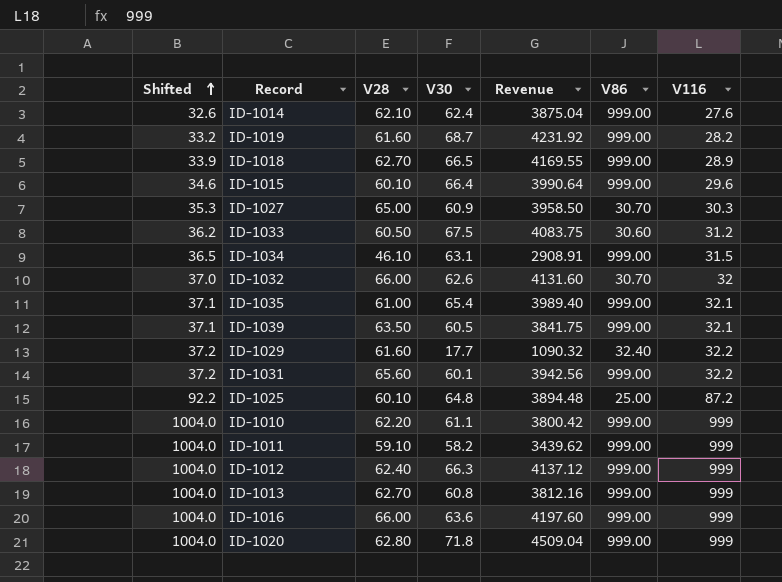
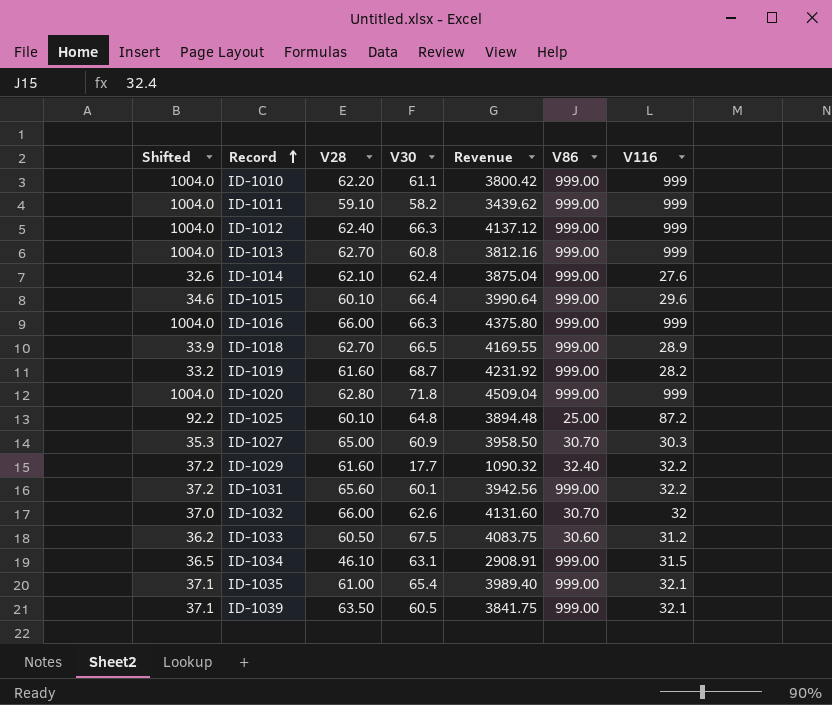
row order: Shifted ascending -> Record ascending
ID-1016 | V30: 63.6 -> 66.3
ID-1016 | Revenue: 4197.60 -> 4375.80

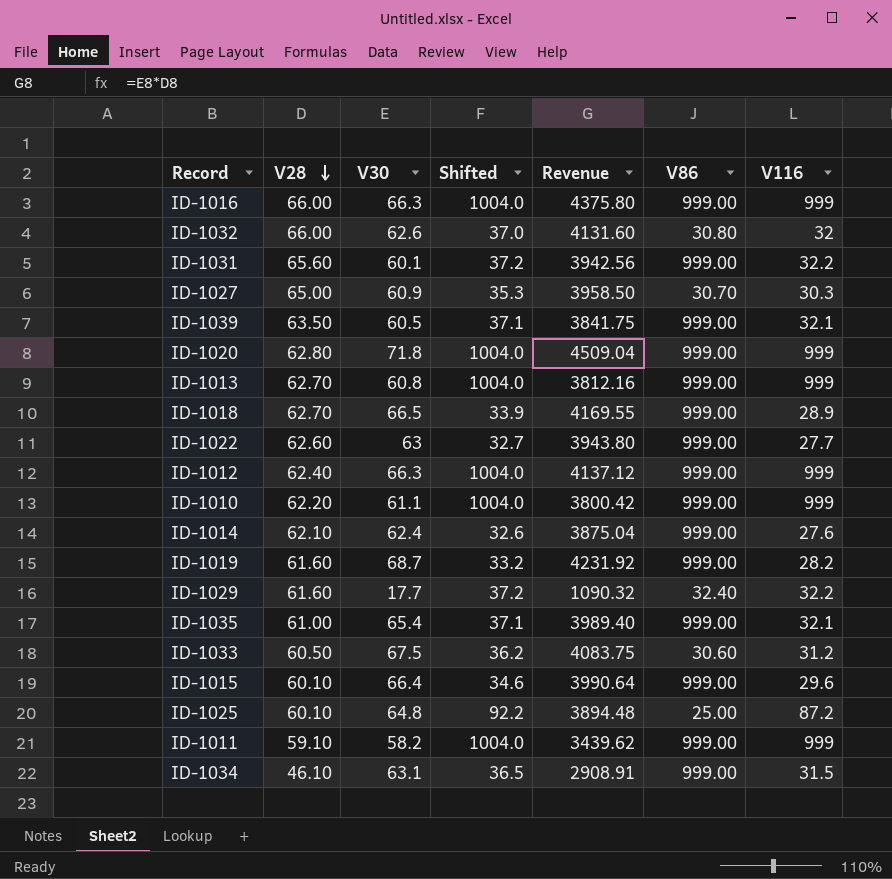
row order: Record ascending -> V28 descending
column Shifted | position: 1 -> 4
ID-1032 | V86: 30.70 -> 30.80
row ID-1022: none -> 62.60 | 63 | 32.7 | 3943.80 | 999.00 | 27.7

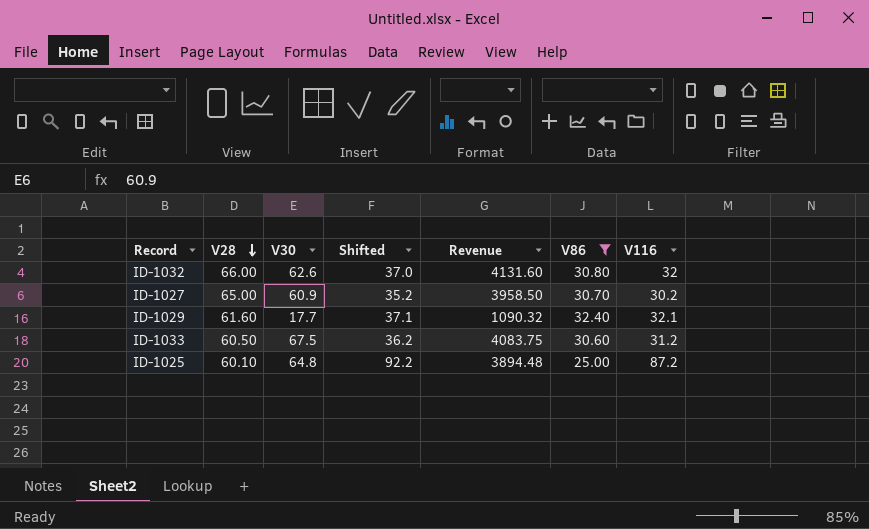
filter: none -> V86 != 999.00
ID-1027 | Shifted: 35.3 -> 35.2
ID-1027 | V116: 30.3 -> 30.2
ID-1029 | Shifted: 37.2 -> 37.1
ID-1029 | V116: 32.2 -> 32.1

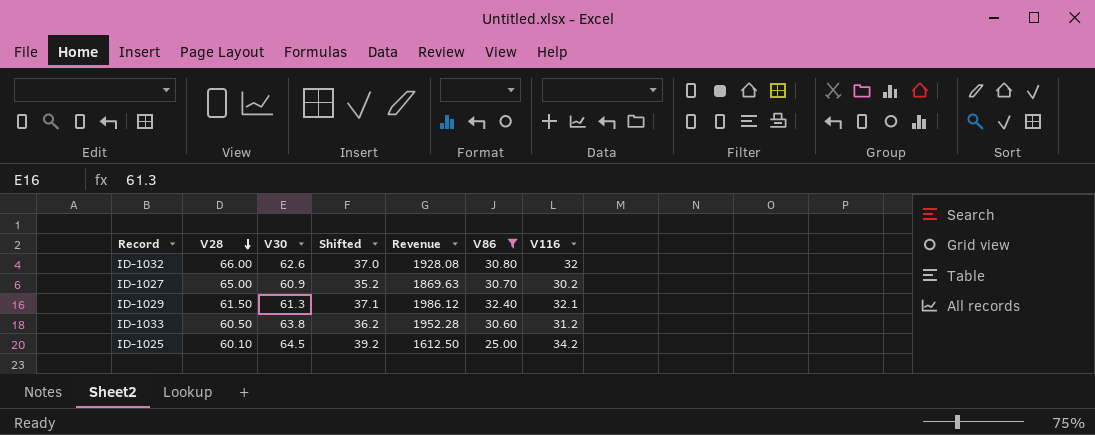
column Revenue | formula: [V28] * [V30] -> [V30] * [V86]
ID-1029 | V28: 61.60 -> 61.50
ID-1029 | V30: 17.7 -> 61.3
ID-1033 | V30: 67.5 -> 63.8
ID-1025 | V30: 64.8 -> 64.5
ID-1025 | Shifted: 92.2 -> 39.2
ID-1025 | V116: 87.2 -> 34.2

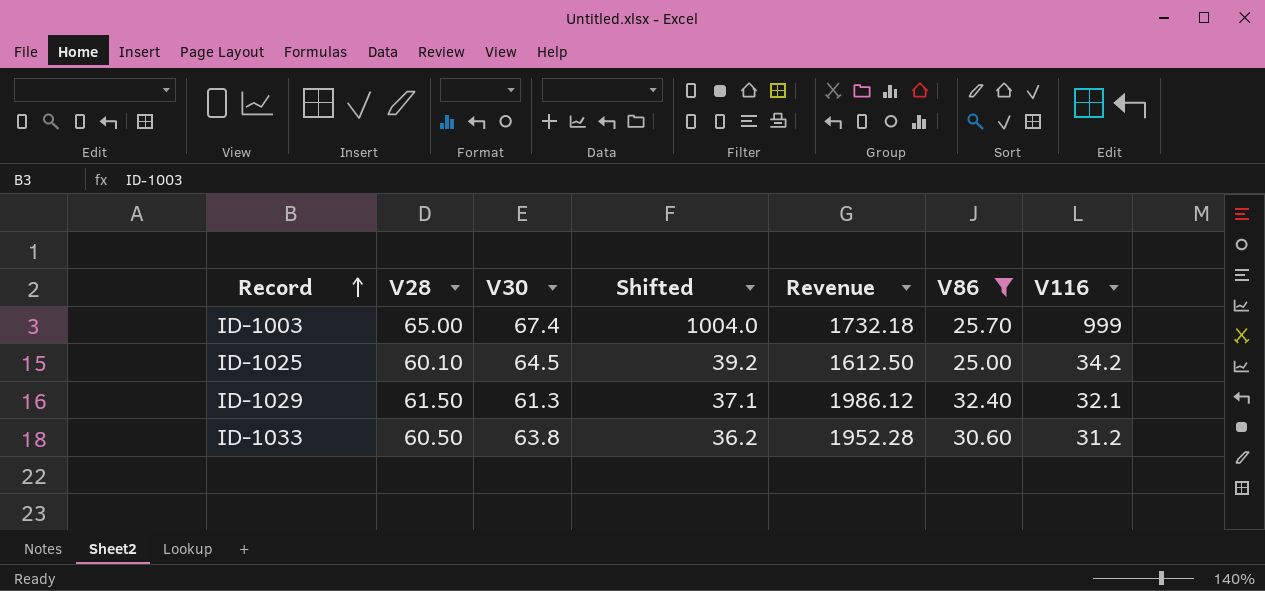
row order: V28 descending -> Record ascending
row ID-1032: 66.00 | 62.6 | 37.0 | 1928.08 | 30.80 | 32 -> none
row ID-1027: 65.00 | 60.9 | 35.2 | 1869.63 | 30.70 | 30.2 -> none
row ID-1003: none -> 65.00 | 67.4 | 1004.0 | 1732.18 | 25.70 | 999

